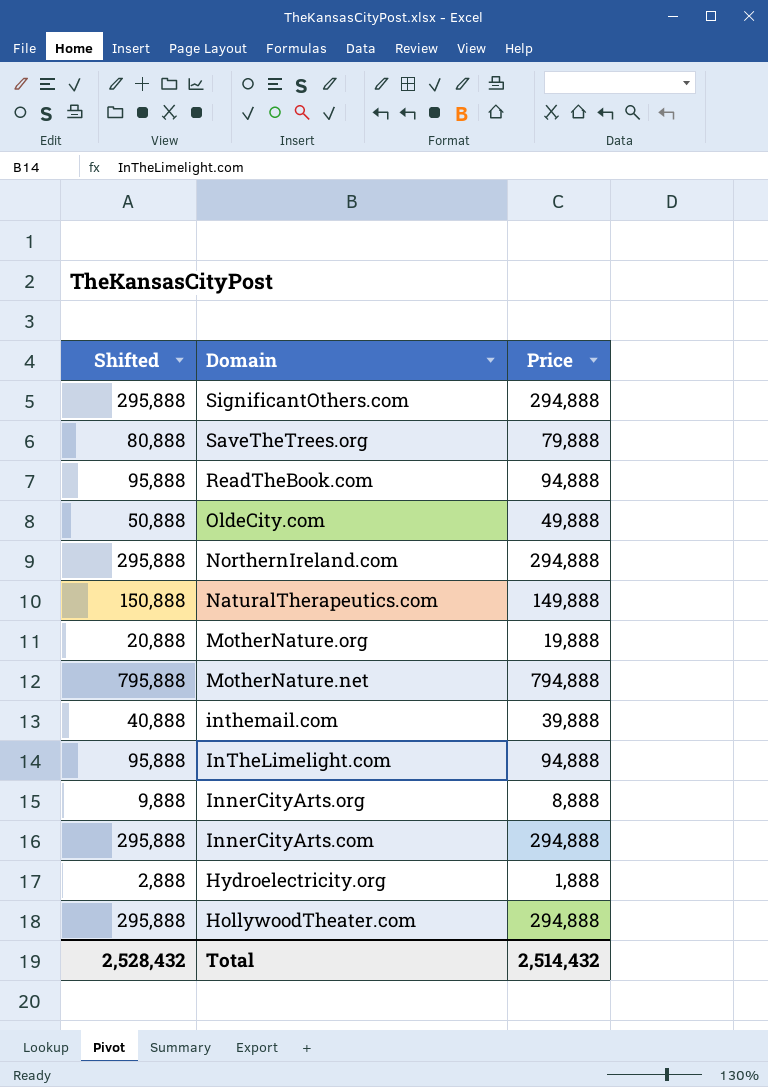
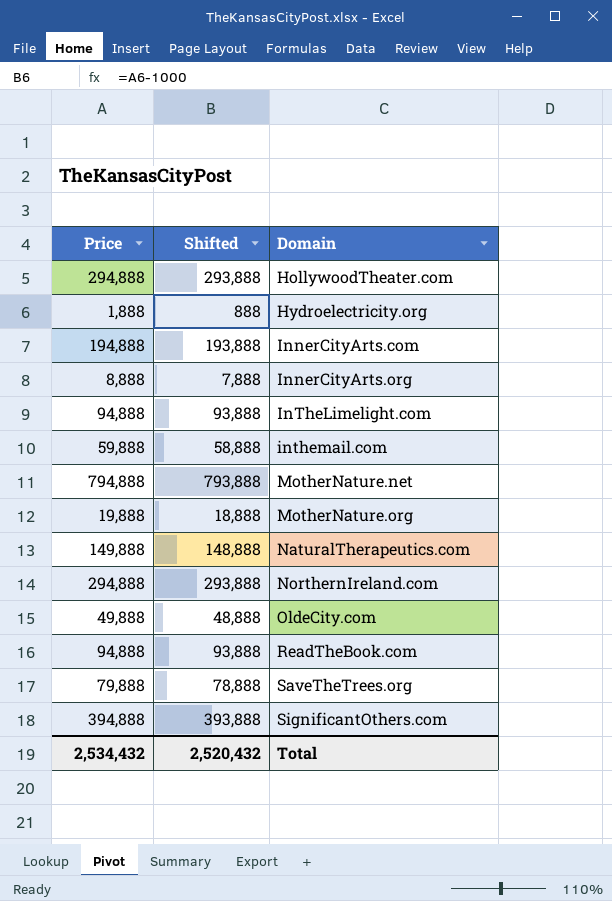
row order: Domain descending -> Domain ascending
column Price | position: 3 -> 1
column Shifted | formula: [Price] + 1000 -> [Price] - 1000
InnerCityArts.com | Price: 294,888 -> 194,888
inthemail.com | Price: 39,888 -> 59,888
SignificantOthers.com | Price: 294,888 -> 394,888
Total | Price: 2,514,432 -> 2,534,432
Total | Shifted: 2,528,432 -> 2,520,432

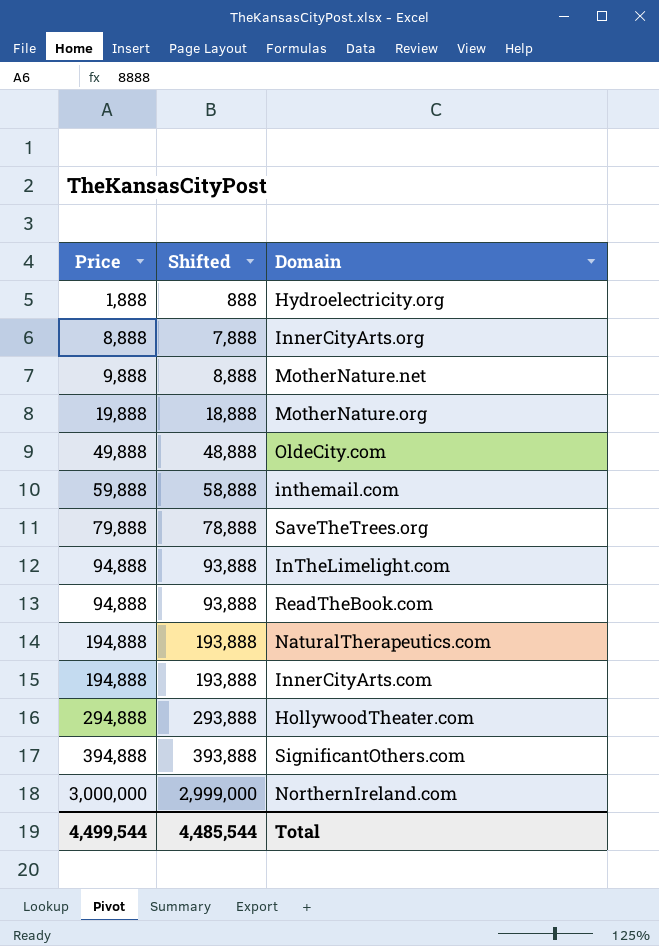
row order: Domain ascending -> Price ascending
MotherNature.net | Price: 794,888 -> 9,888
MotherNature.net | Shifted: 793,888 -> 8,888
NaturalTherapeutics.com | Price: 149,888 -> 194,888
NaturalTherapeutics.com | Shifted: 148,888 -> 193,888
NorthernIreland.com | Price: 294,888 -> 3,000,000
NorthernIreland.com | Shifted: 293,888 -> 2,999,000
Total | Price: 2,534,432 -> 4,499,544
Total | Shifted: 2,520,432 -> 4,485,544

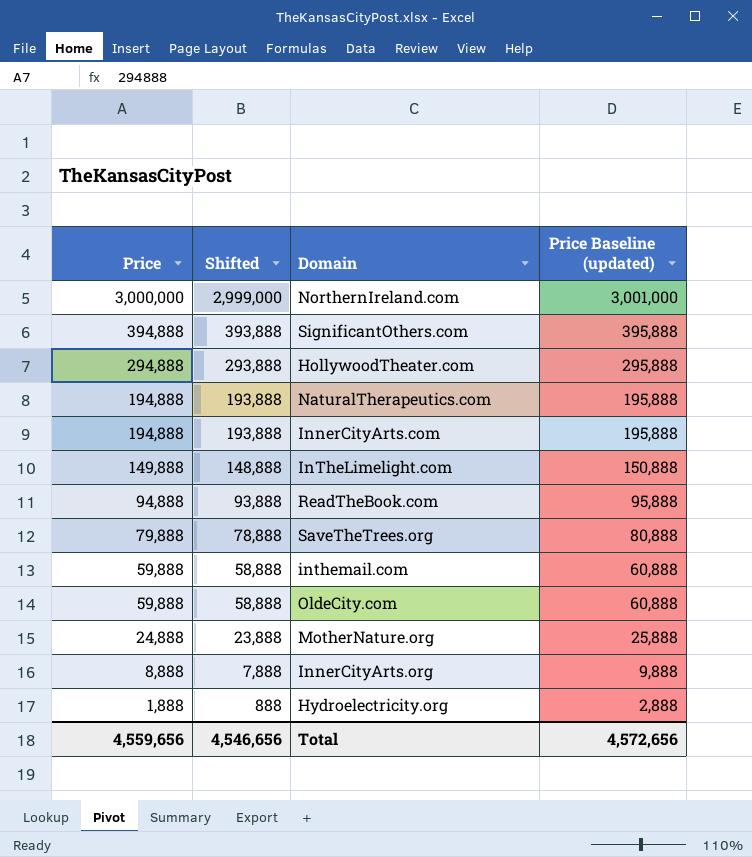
row order: Price ascending -> Price descending
column Price Baseline (updated) | formula: none -> [Price] + 1000
row MotherNature.net: 9,888 | 8,888 -> none
InTheLimelight.com | Price: 94,888 -> 149,888
InTheLimelight.com | Shifted: 93,888 -> 148,888
OldeCity.com | Price: 49,888 -> 59,888
OldeCity.com | Shifted: 48,888 -> 58,888
MotherNature.org | Price: 19,888 -> 24,888
MotherNature.org | Shifted: 18,888 -> 23,888
Total | Price: 4,499,544 -> 4,559,656
Total | Shifted: 4,485,544 -> 4,546,656

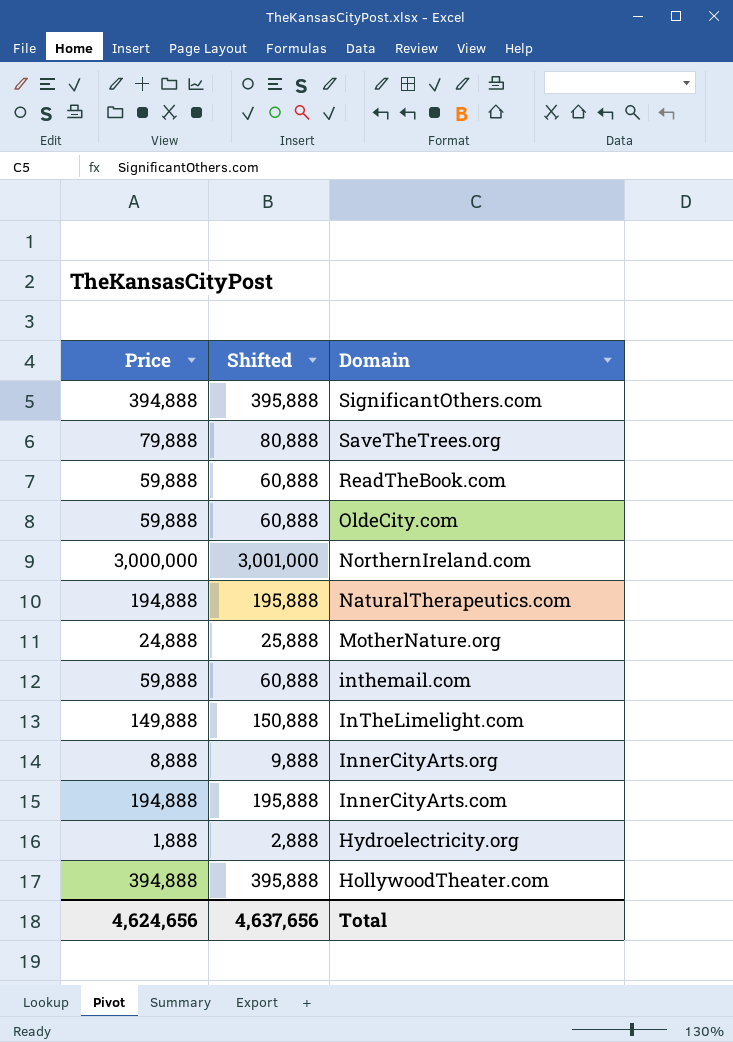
row order: Price descending -> Domain descending
column Price Baseline (updated) | formula: [Price] + 1000 -> none
column Shifted | formula: [Price] - 1000 -> [Price] + 1000
ReadTheBook.com | Price: 94,888 -> 59,888
HollywoodTheater.com | Price: 294,888 -> 394,888
Total | Price: 4,559,656 -> 4,624,656
Total | Shifted: 4,546,656 -> 4,637,656

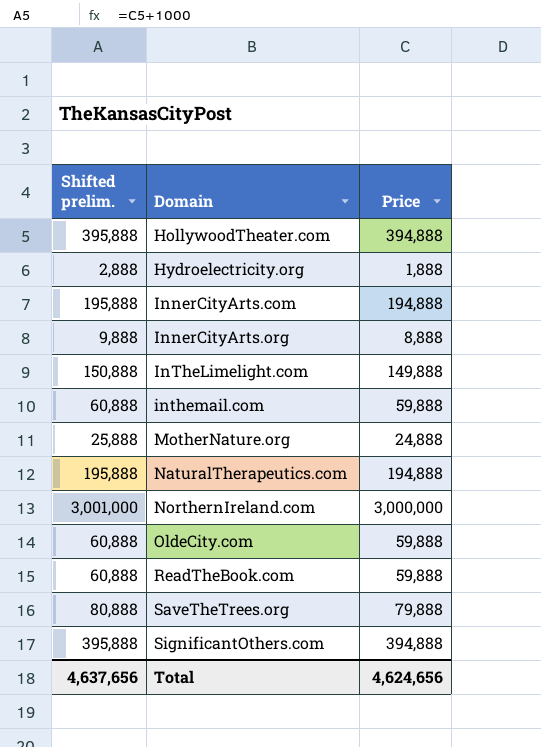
row order: Domain descending -> Domain ascending
column name: Shifted -> Shifted prelim.
column Price | position: 1 -> 3

